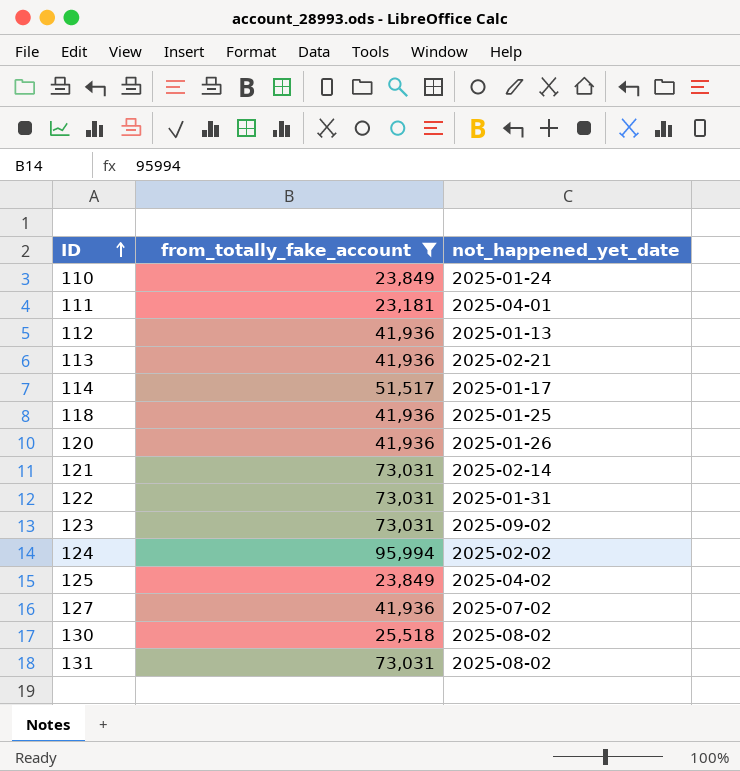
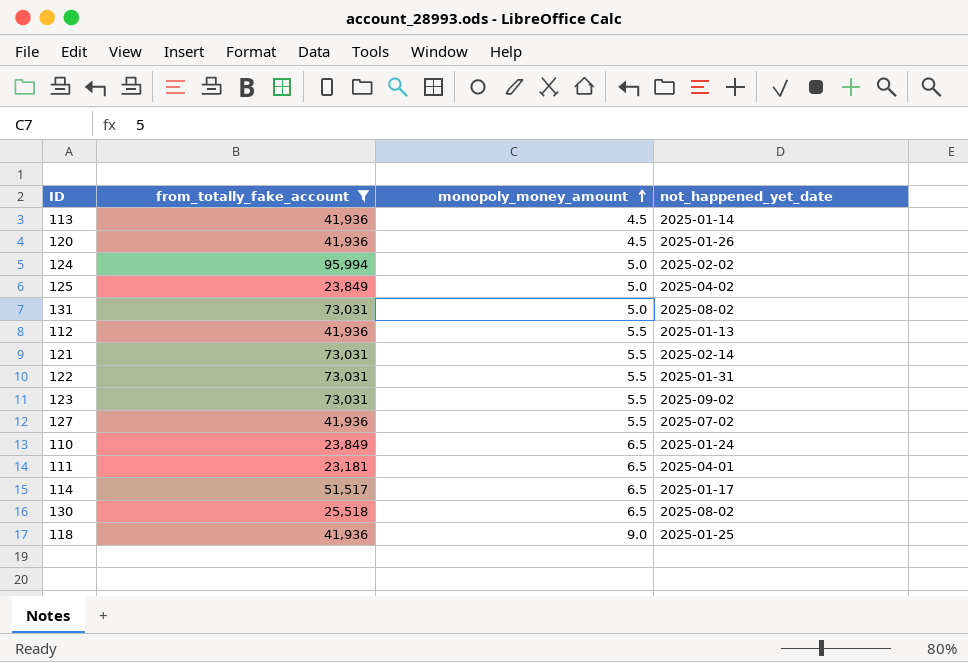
row order: ID ascending -> monopoly_money_amount ascending
column monopoly_money_amount | position: none -> 3
113 | not_happened_yet_date: 2025-02-21 -> 2025-01-14

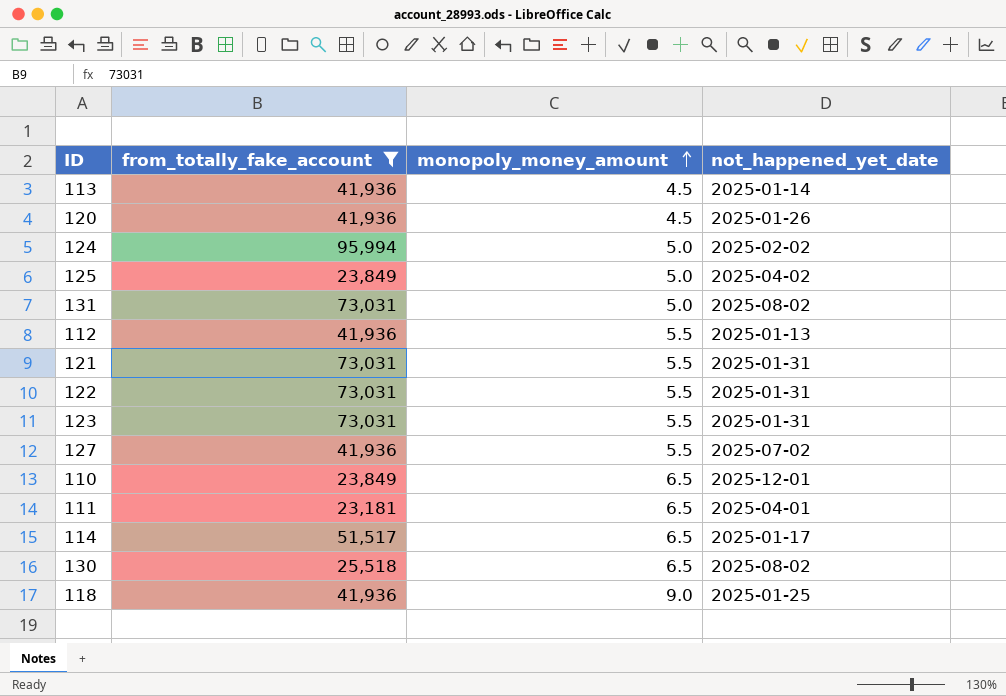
121 | not_happened_yet_date: 2025-02-14 -> 2025-01-31
123 | not_happened_yet_date: 2025-09-02 -> 2025-01-31
110 | not_happened_yet_date: 2025-01-24 -> 2025-12-01

